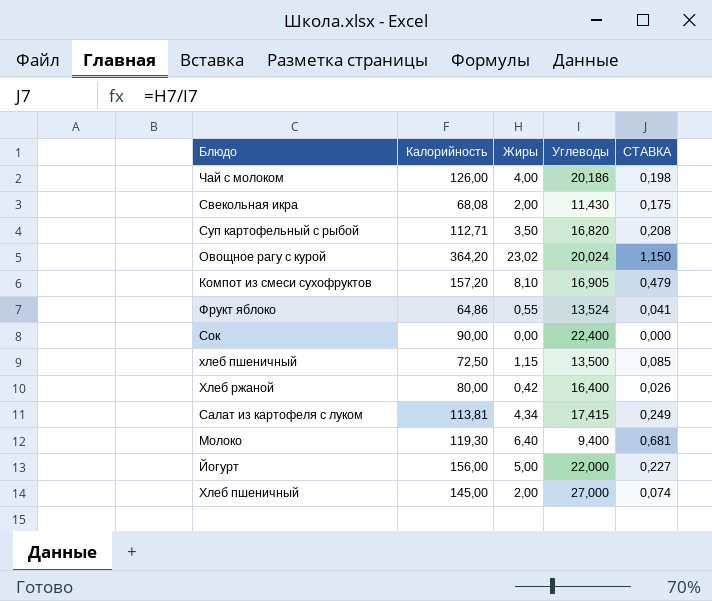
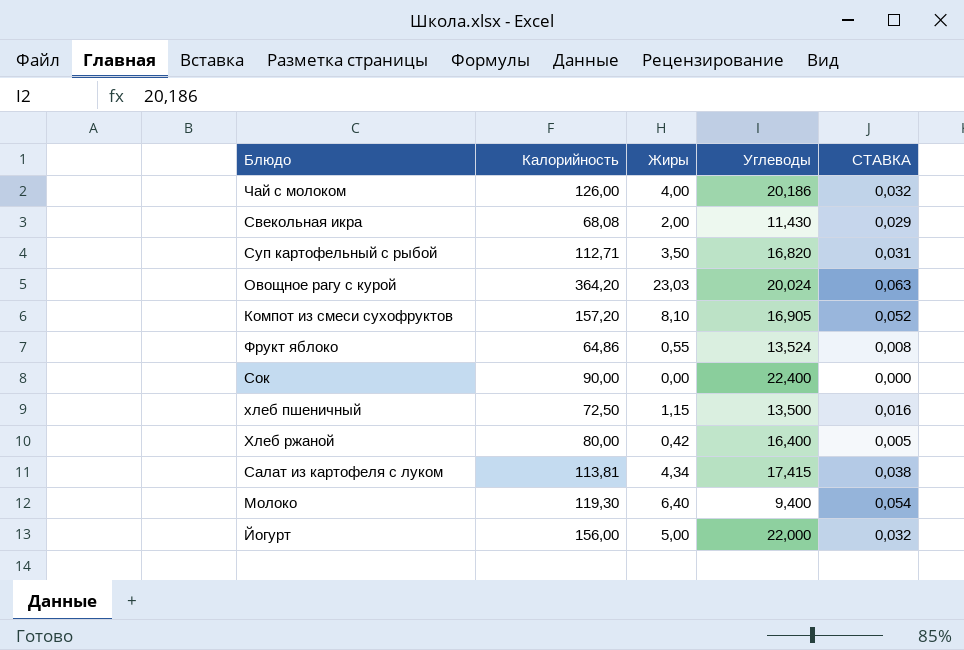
column СТАВКА | formula: [Жиры] / [Углеводы] -> [Жиры] / [Калорийность]
row Хлеб пшеничный: 145,00 | 2,00 | 27,000 | 0,074 -> none
Овощное рагу с курой | Жиры: 23,02 -> 23,03

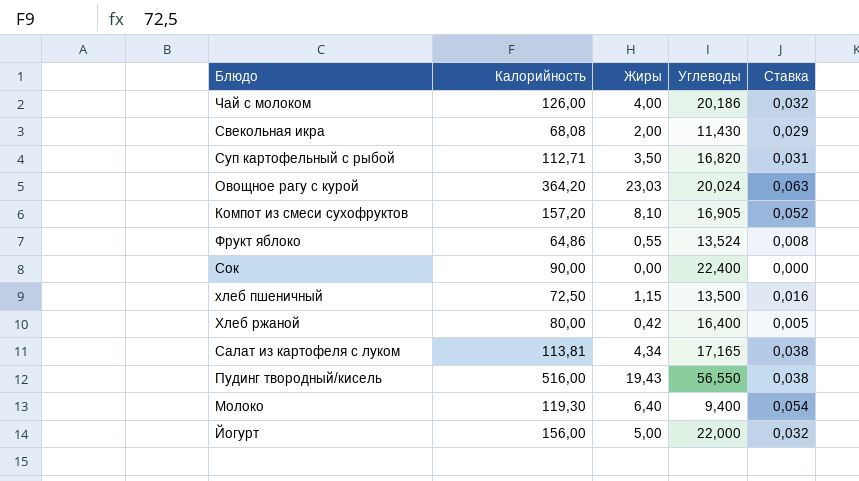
column name: СТАВКА -> Ставка
Салат из картофеля с луком | Углеводы: 17,415 -> 17,165
row Пудинг твородный/кисель: none -> 516,00 | 19,43 | 56,550 | 0,038

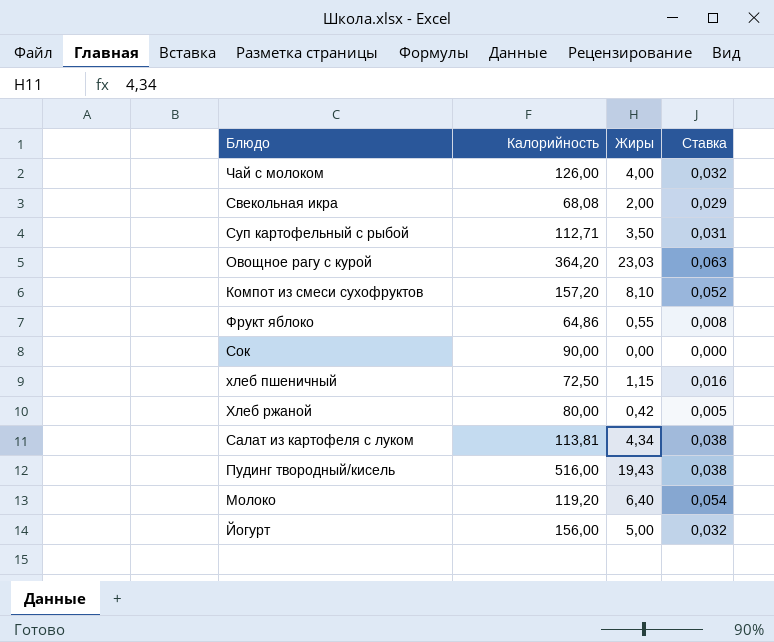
column Углеводы | position: 4 -> none
Молоко | Калорийность: 119,30 -> 119,20

